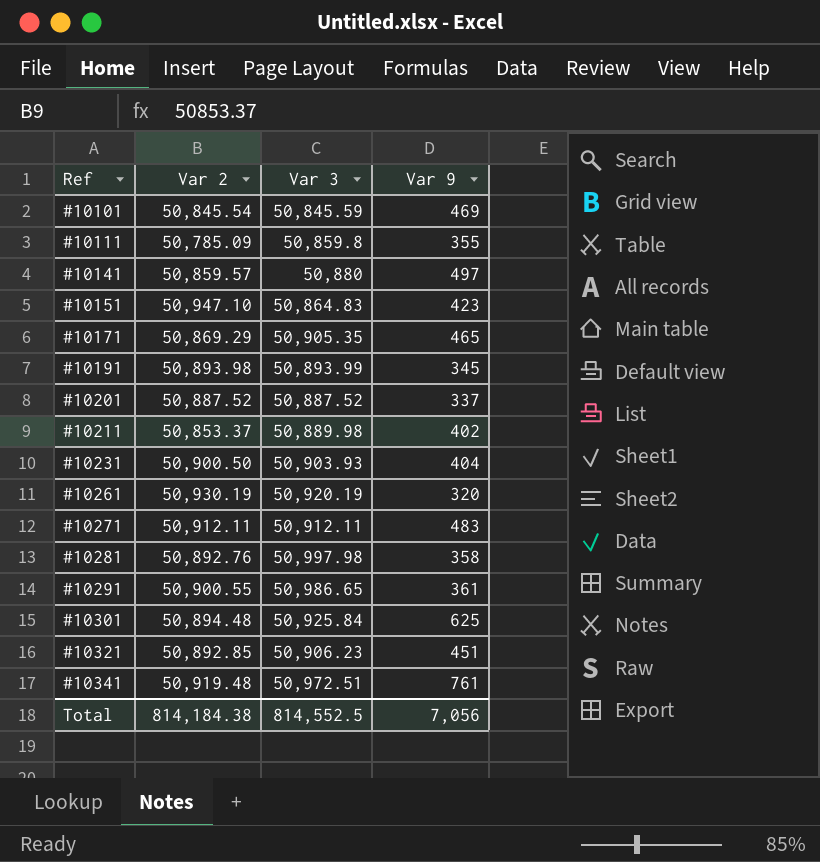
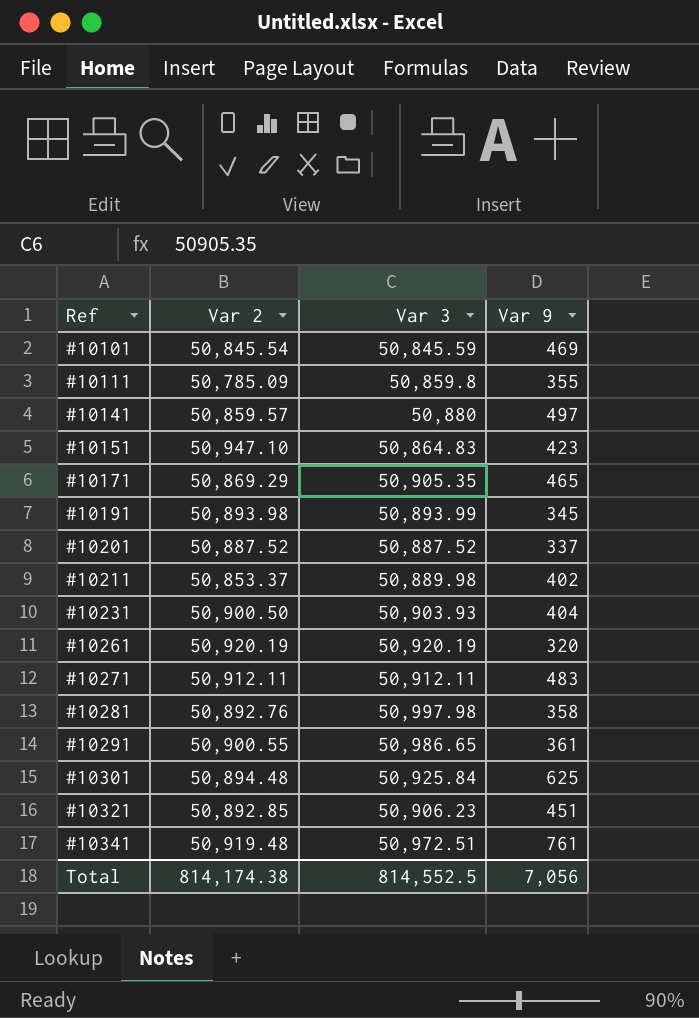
#10261 | Var 2: 50,930.19 -> 50,920.19
Total | Var 2: 814,184.38 -> 814,174.38

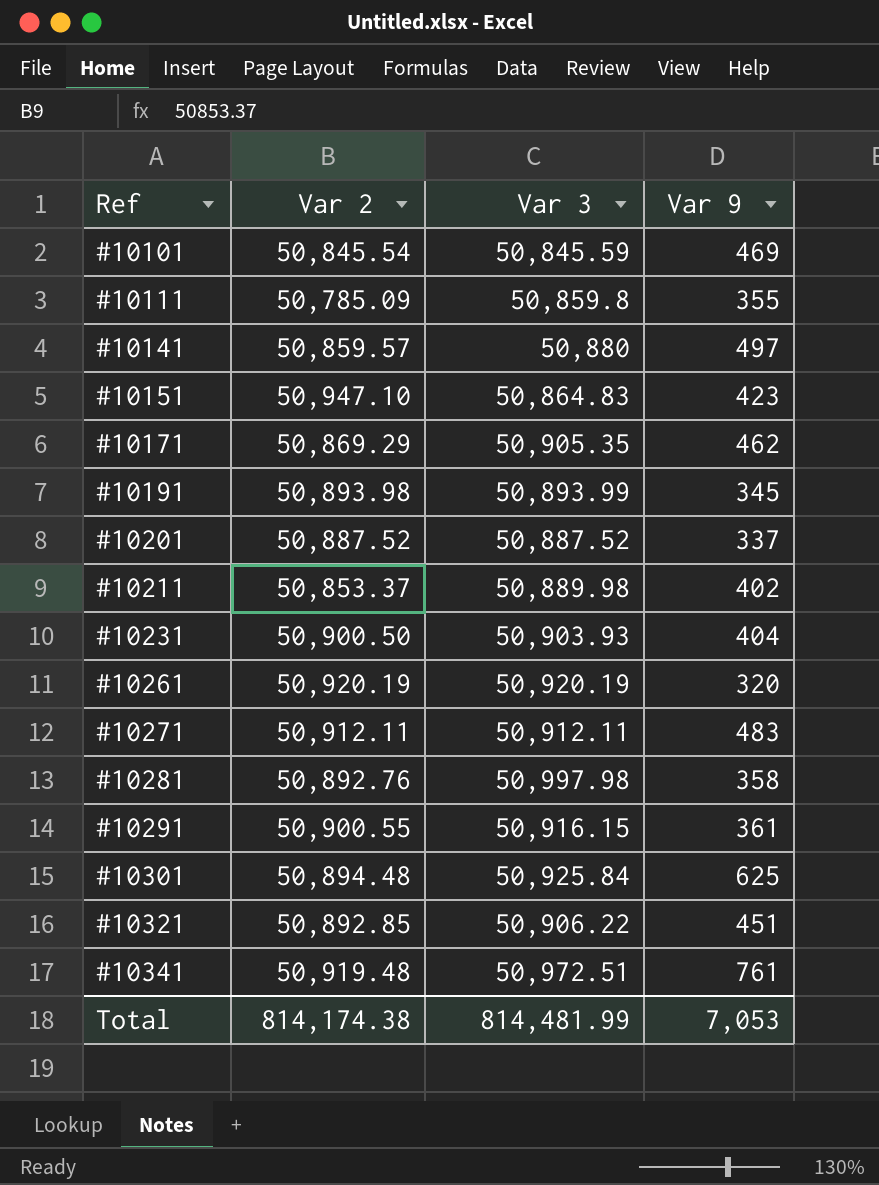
#10171 | Var 9: 465 -> 462
#10291 | Var 3: 50,986.65 -> 50,916.15
#10321 | Var 3: 50,906.23 -> 50,906.22
Total | Var 3: 814,552.5 -> 814,481.99
Total | Var 9: 7,056 -> 7,053

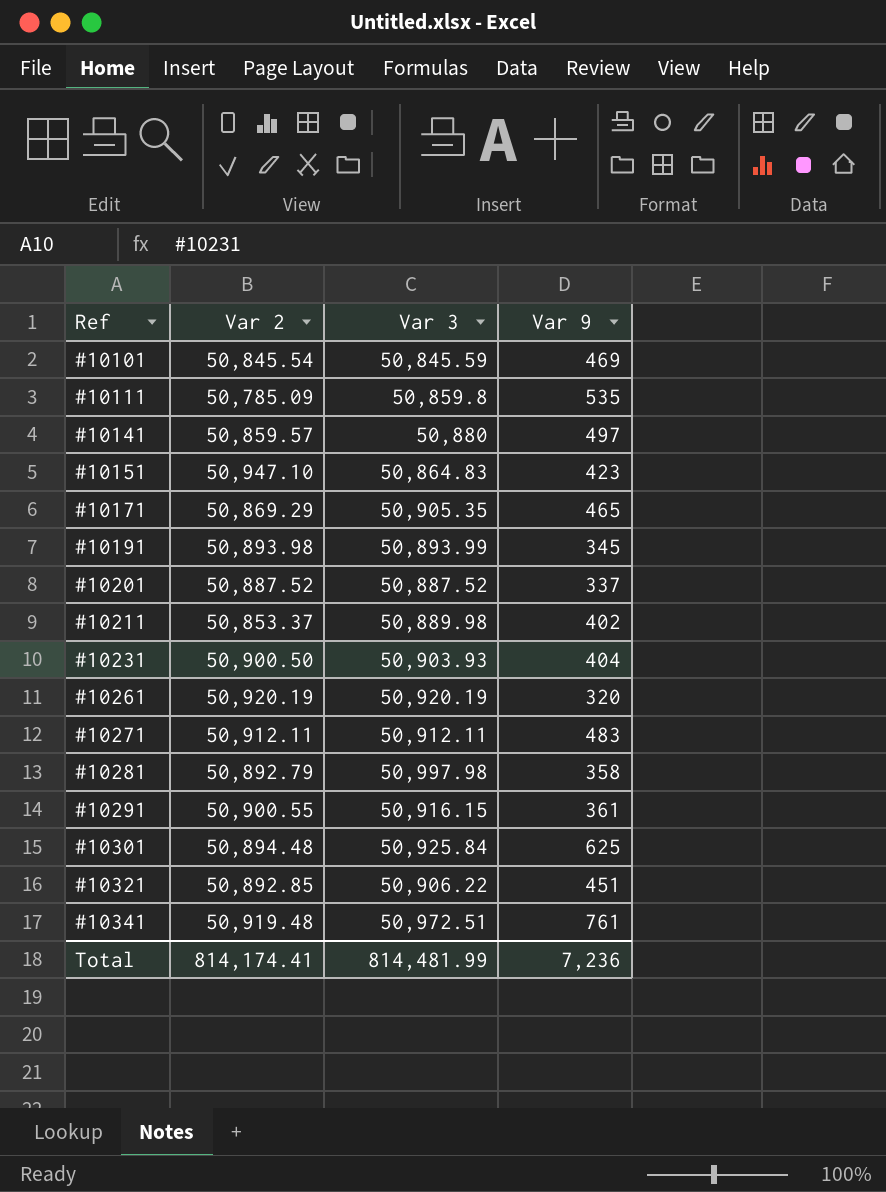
#10111 | Var 9: 355 -> 535
#10171 | Var 9: 462 -> 465
#10281 | Var 2: 50,892.76 -> 50,892.79
Total | Var 2: 814,174.38 -> 814,174.41
Total | Var 9: 7,053 -> 7,236

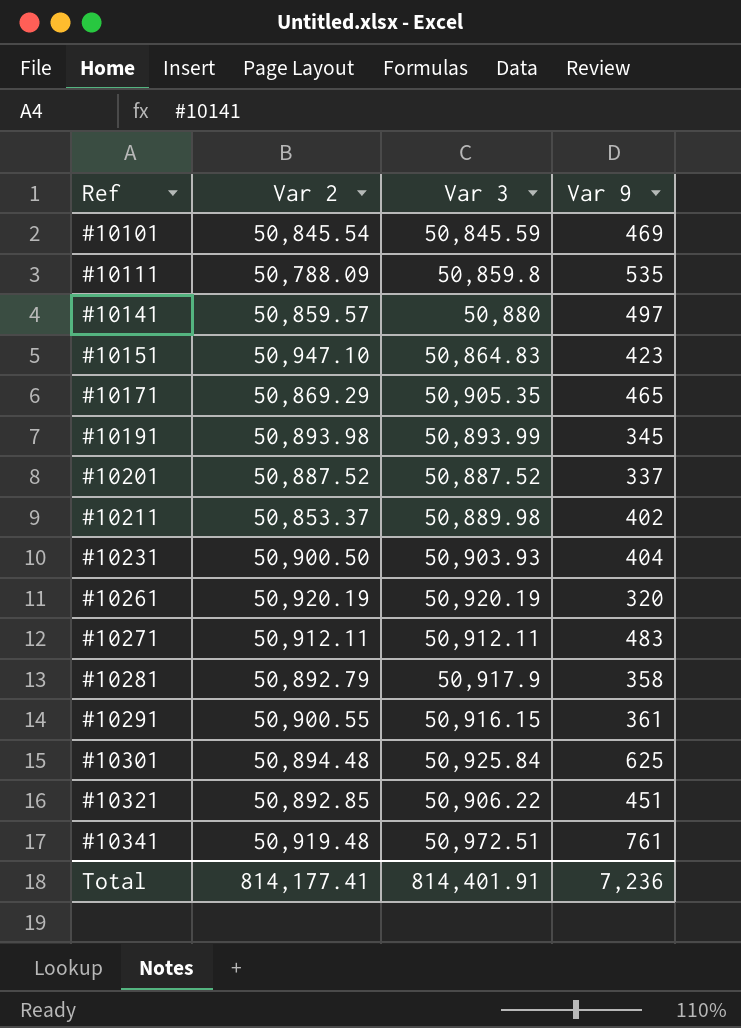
#10111 | Var 2: 50,785.09 -> 50,788.09
#10281 | Var 3: 50,997.98 -> 50,917.9
Total | Var 2: 814,174.41 -> 814,177.41
Total | Var 3: 814,481.99 -> 814,401.91

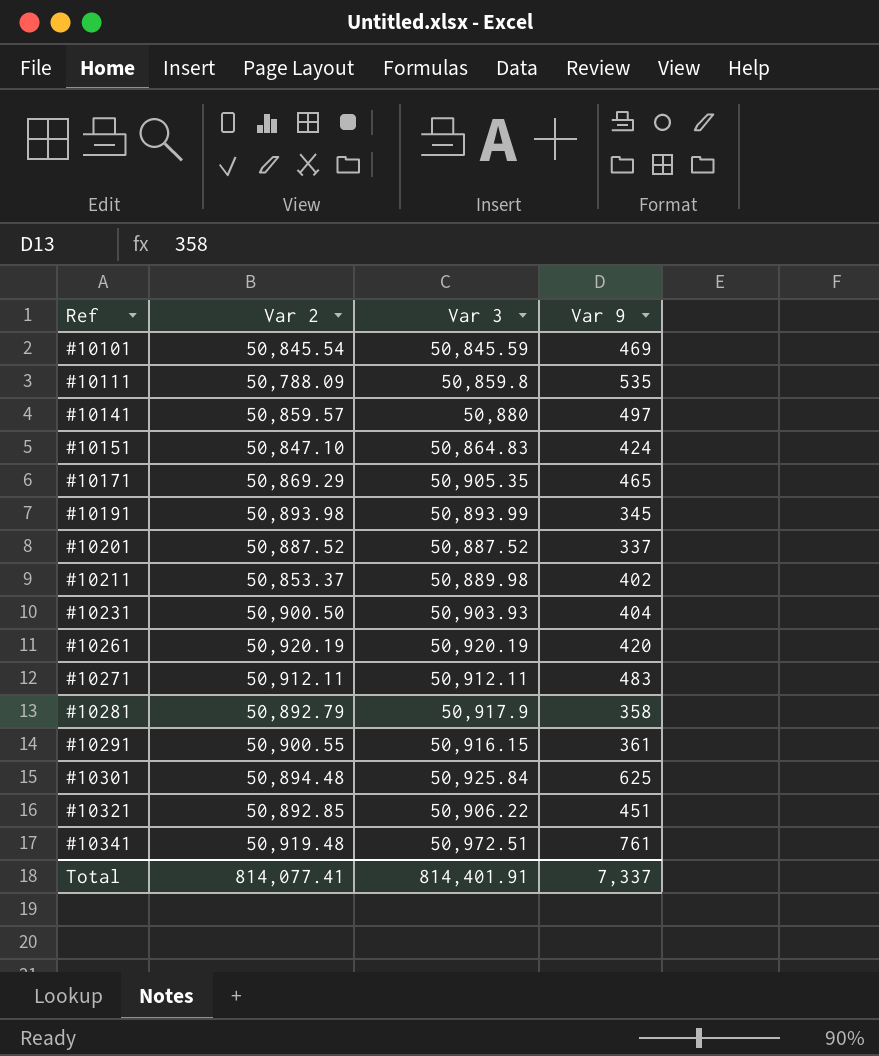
#10151 | Var 2: 50,947.10 -> 50,847.10
#10151 | Var 9: 423 -> 424
#10261 | Var 9: 320 -> 420
Total | Var 2: 814,177.41 -> 814,077.41
Total | Var 9: 7,236 -> 7,337

